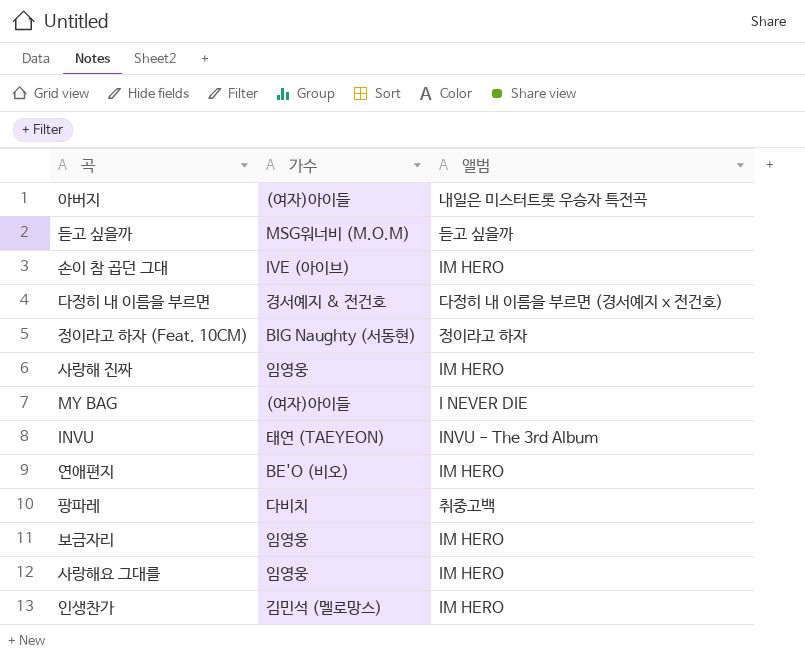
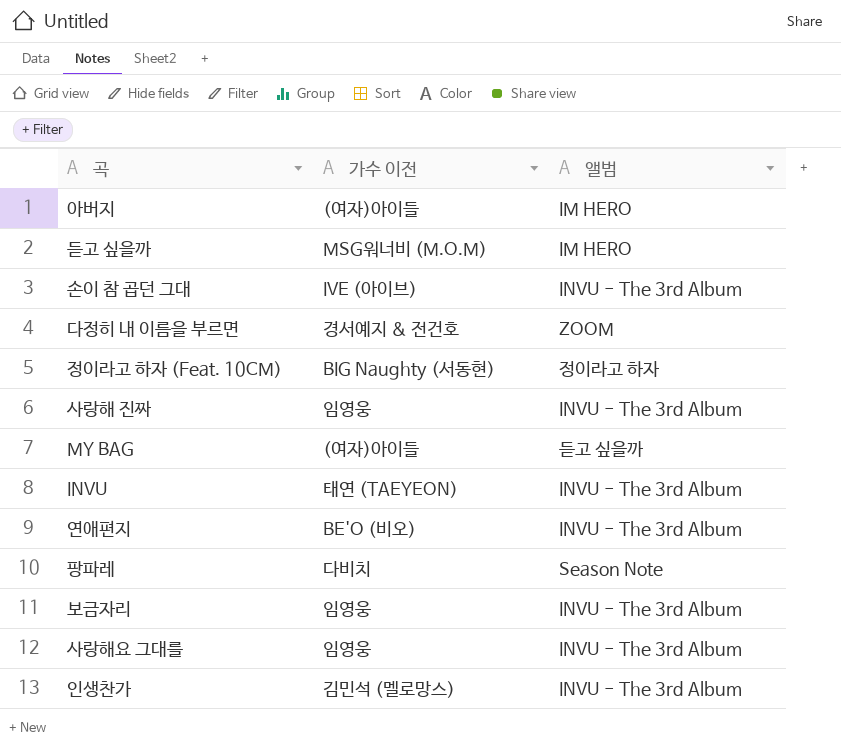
column name: 가수 -> 가수 이전
아버지 | 앨범: 내일은 미스터트롯 우승자 특전곡 -> IM HERO
듣고 싶을까 | 앨범: 듣고 싶을까 -> IM HERO
손이 참 곱던 그대 | 앨범: IM HERO -> INVU - The 3rd Album
다정히 내 이름을 부르면 | 앨범: 다정히 내 이름을 부르면 (경서예지 x 전건호) -> ZOOM
사랑해 진짜 | 앨범: IM HERO -> INVU - The 3rd Album
MY BAG | 앨범: I NEVER DIE -> 듣고 싶을까
연애편지 | 앨범: IM HERO -> INVU - The 3rd Album
팡파레 | 앨범: 취중고백 -> Season Note
보금자리 | 앨범: IM HERO -> INVU - The 3rd Album
사랑해요 그대를 | 앨범: IM HERO -> INVU - The 3rd Album
인생찬가 | 앨범: IM HERO -> INVU - The 3rd Album

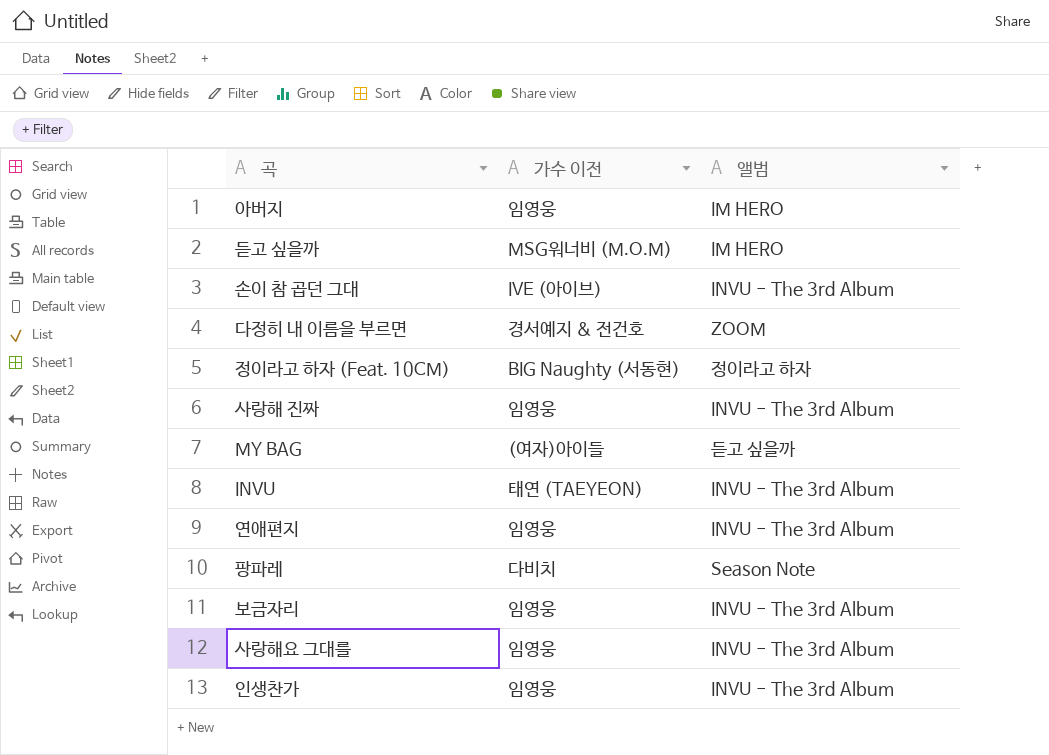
아버지 | 가수 이전: (여자)아이들 -> 임영웅
연애편지 | 가수 이전: BE'O (비오) -> 임영웅
인생찬가 | 가수 이전: 김민석 (멜로망스) -> 임영웅

